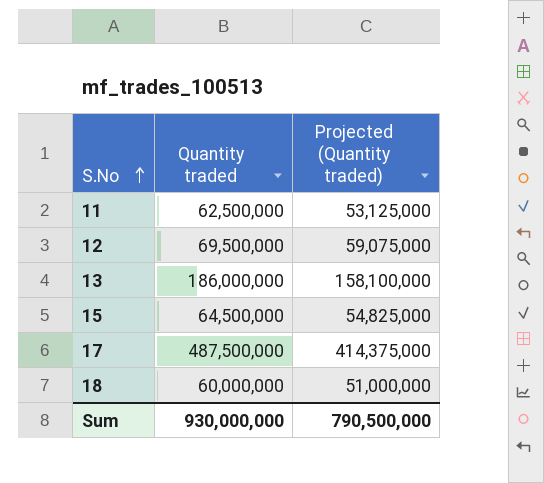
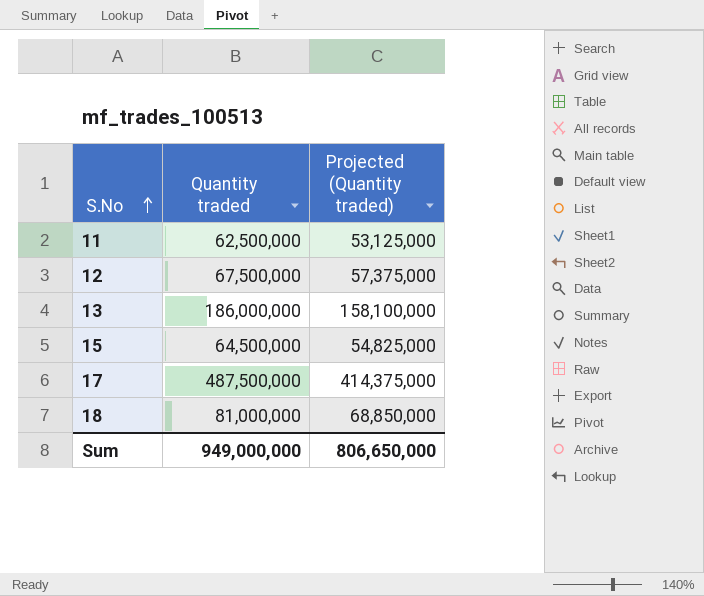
12 | Quantity traded: 69,500,000 -> 67,500,000
12 | Projected (Quantity traded): 59,075,000 -> 57,375,000
18 | Quantity traded: 60,000,000 -> 81,000,000
18 | Projected (Quantity traded): 51,000,000 -> 68,850,000
Sum | Quantity traded: 930,000,000 -> 949,000,000
Sum | Projected (Quantity traded): 790,500,000 -> 806,650,000

